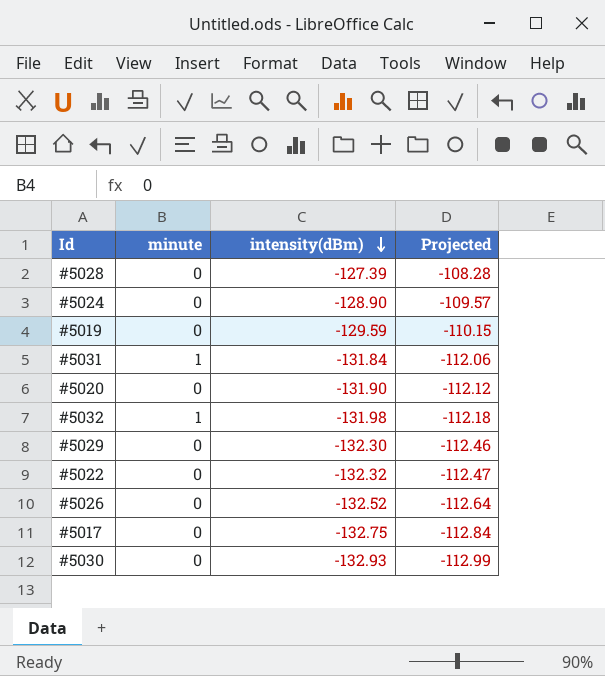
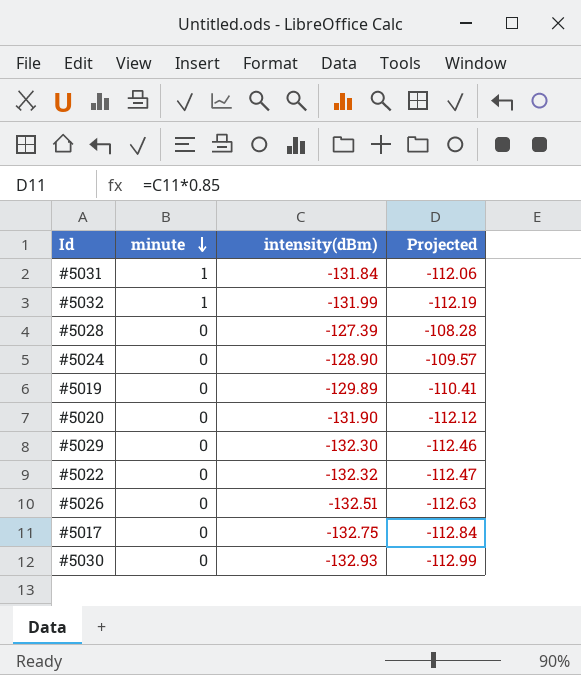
row order: intensity(dBm) descending -> minute descending
#5032 | intensity(dBm): -131.98 -> -131.99
#5032 | Projected: -112.18 -> -112.19
#5019 | intensity(dBm): -129.59 -> -129.89
#5019 | Projected: -110.15 -> -110.41
#5026 | intensity(dBm): -132.52 -> -132.51
#5026 | Projected: -112.64 -> -112.63

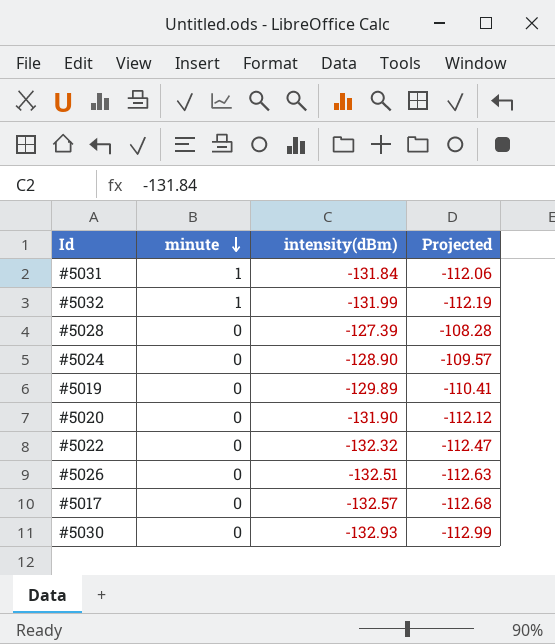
row #5029: 0 | -132.30 | -112.46 -> none
#5017 | intensity(dBm): -132.75 -> -132.57
#5017 | Projected: -112.84 -> -112.68

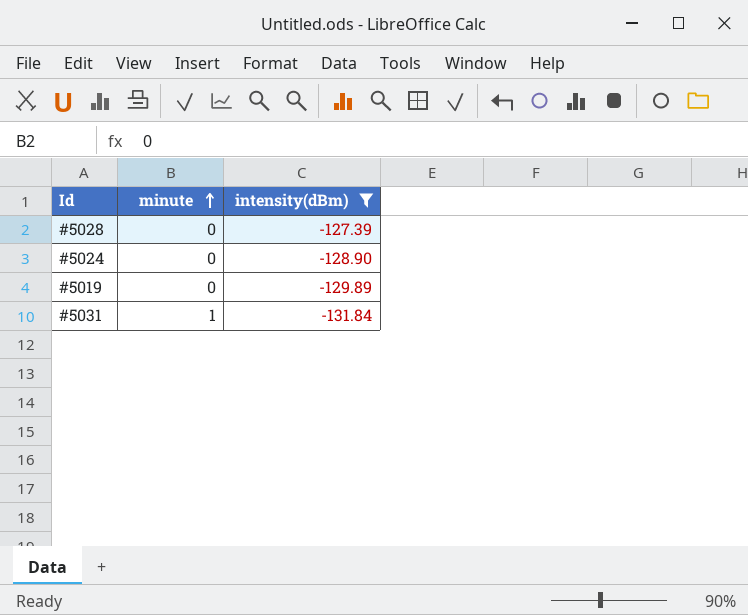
filter: none -> intensity(dBm) >= -131.84
row order: minute descending -> minute ascending
column Projected | formula: [intensity(dBm)] * 0.85 -> none

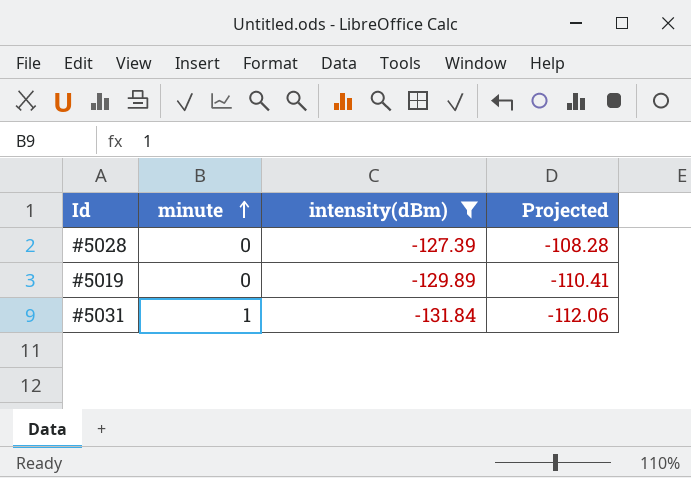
column Projected | formula: none -> [intensity(dBm)] * 0.85
row #5024: 0 | -128.90 -> none

